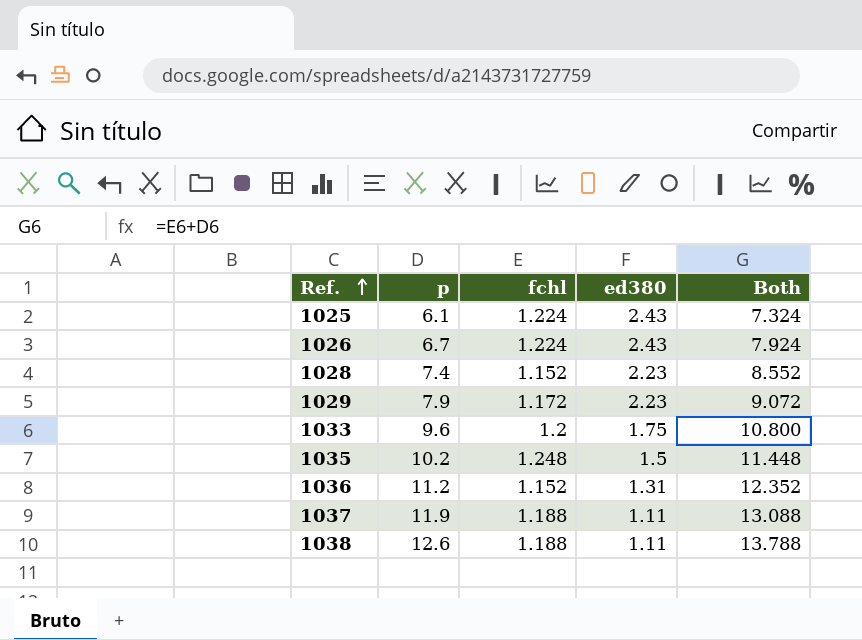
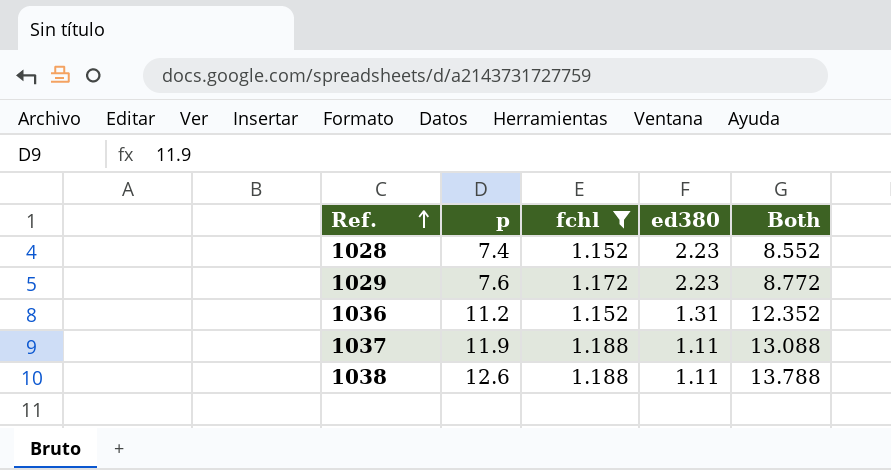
filter: none -> fchl <= 1.188
1029 | p: 7.9 -> 7.6
1029 | Both: 9.072 -> 8.772

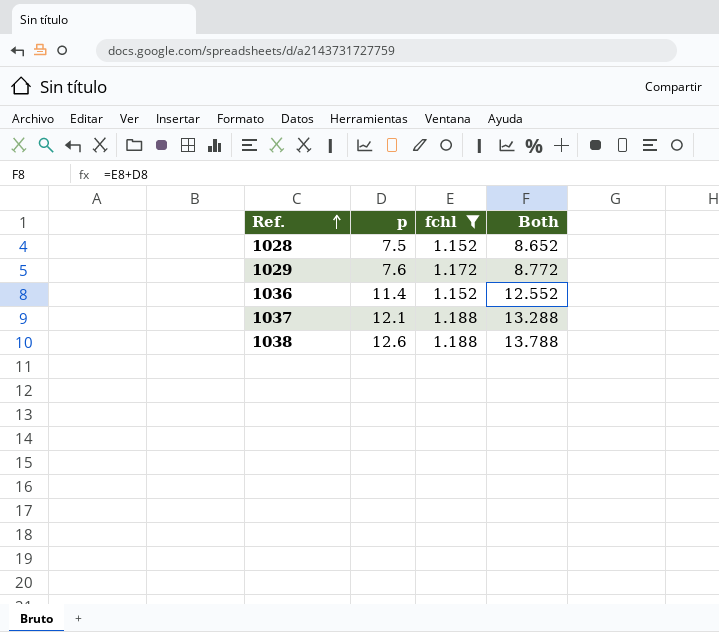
column ed380 | position: 4 -> none
1028 | p: 7.4 -> 7.5
1028 | Both: 8.552 -> 8.652
1036 | p: 11.2 -> 11.4
1036 | Both: 12.352 -> 12.552
1037 | p: 11.9 -> 12.1
1037 | Both: 13.088 -> 13.288

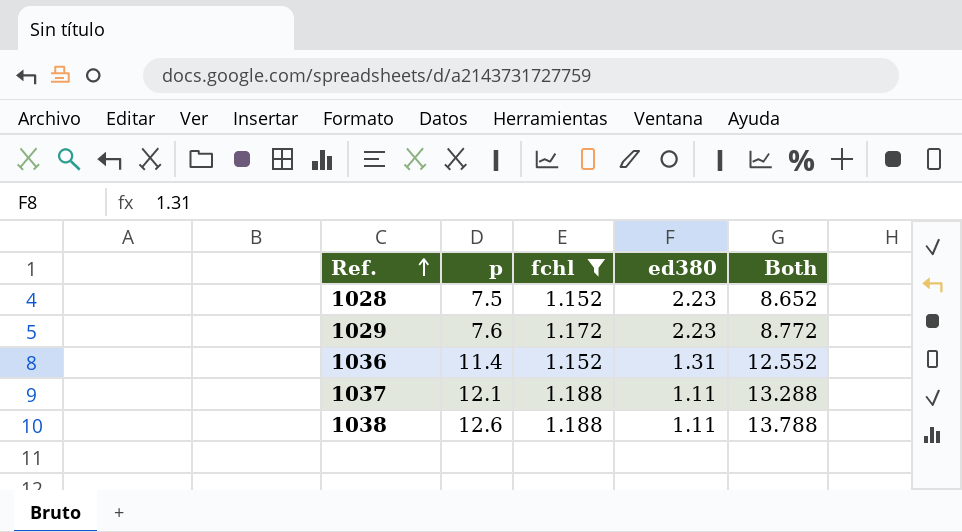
column ed380 | position: none -> 4

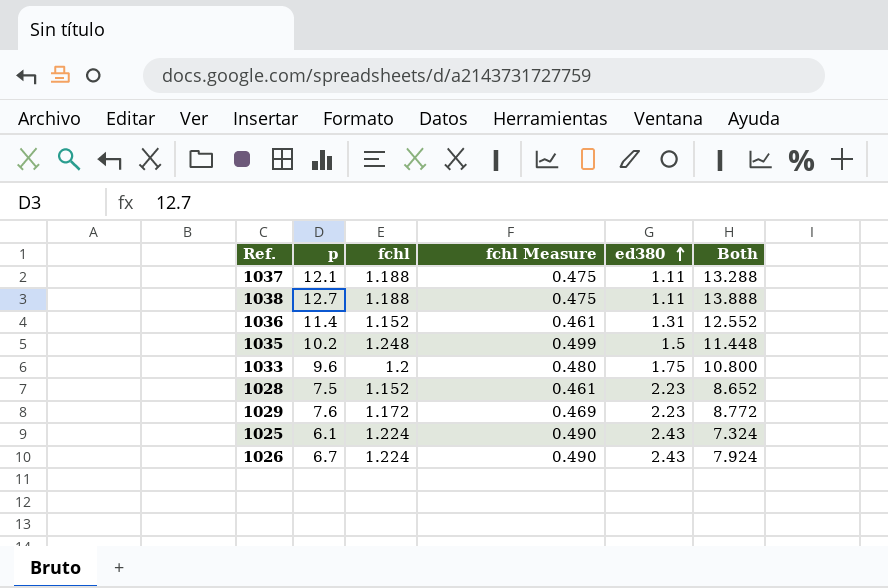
filter: fchl <= 1.188 -> none
row order: Ref. ascending -> ed380 ascending
column fchl Measure | formula: none -> [fchl] * 0.4
1038 | p: 12.6 -> 12.7
1038 | Both: 13.788 -> 13.888

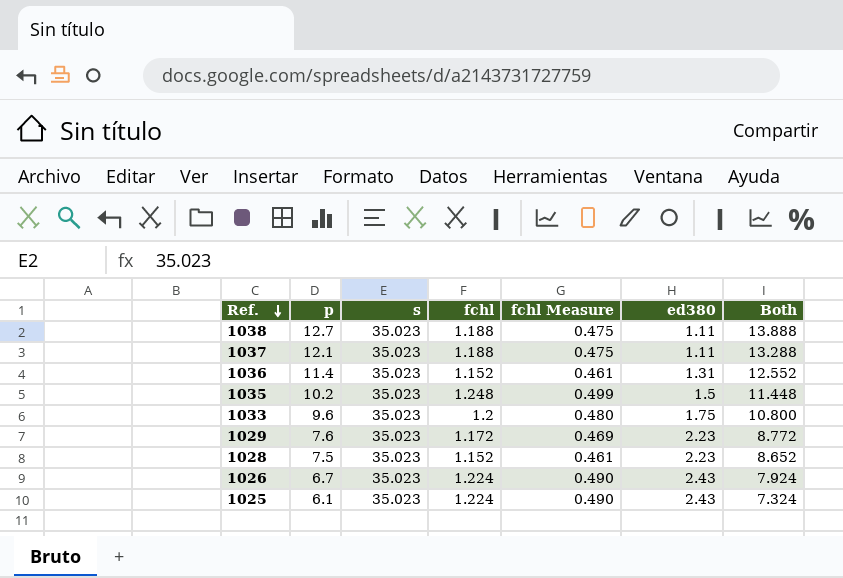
row order: ed380 ascending -> Ref. descending
column s | position: none -> 3

